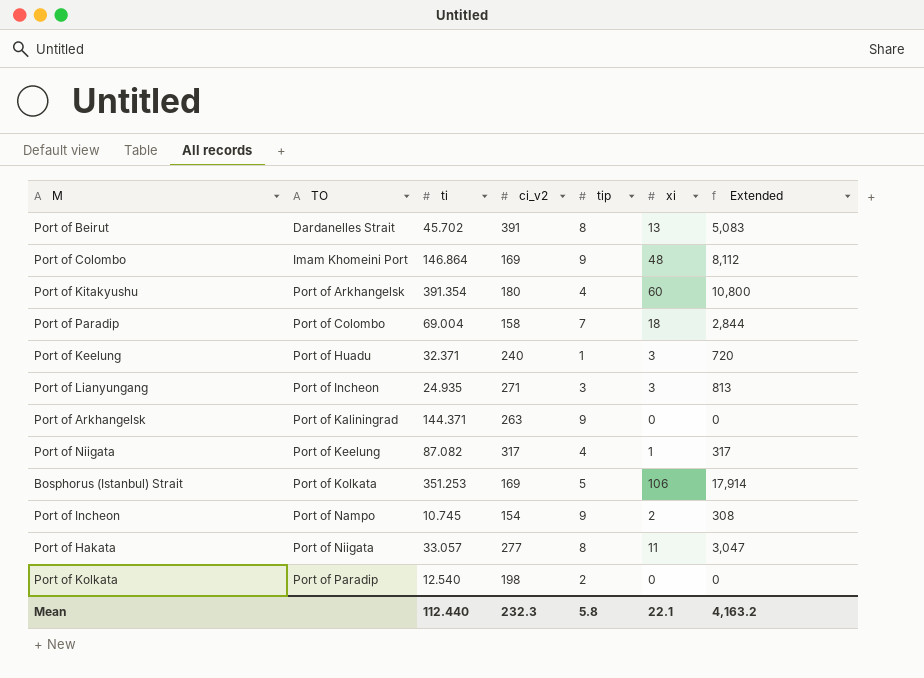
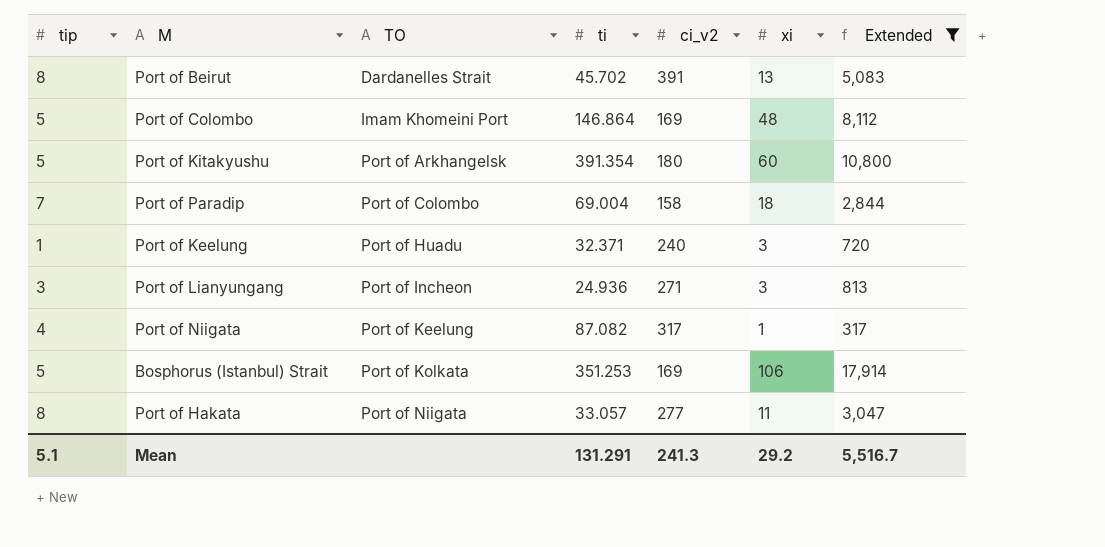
filter: none -> Extended >= 317
column tip | position: 5 -> 1
Port of Colombo | tip: 9 -> 5
Port of Kitakyushu | tip: 4 -> 5
Port of Lianyungang | ti: 24.935 -> 24.936
Mean | tip: 5.8 -> 5.1
Mean | ti: 112.440 -> 131.291
Mean | ci_v2: 232.3 -> 241.3
Mean | xi: 22.1 -> 29.2
Mean | Extended: 4,163.2 -> 5,516.7

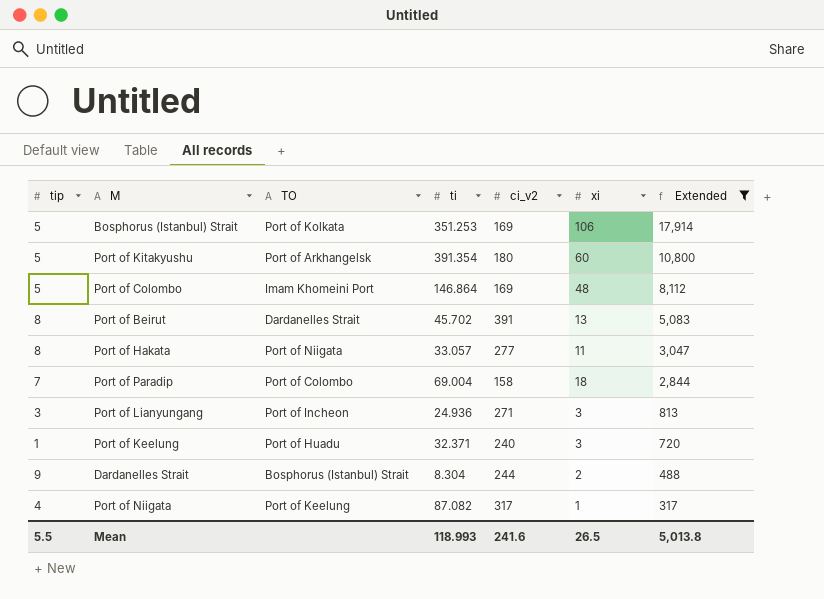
row order: TO ascending -> Extended descending
row Dardanelles Strait: none -> 9 | Bosphorus (Istanbul) Strait | 8.304 | 244 | 2 | 488
Mean | tip: 5.1 -> 5.5
Mean | ti: 131.291 -> 118.993
Mean | ci_v2: 241.3 -> 241.6
Mean | xi: 29.2 -> 26.5
Mean | Extended: 5,516.7 -> 5,013.8

